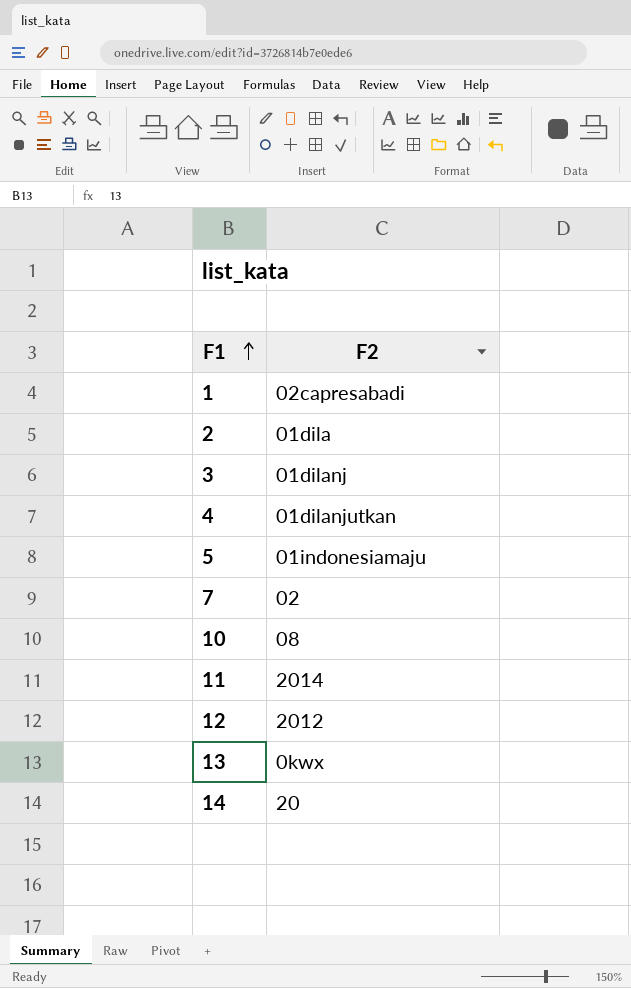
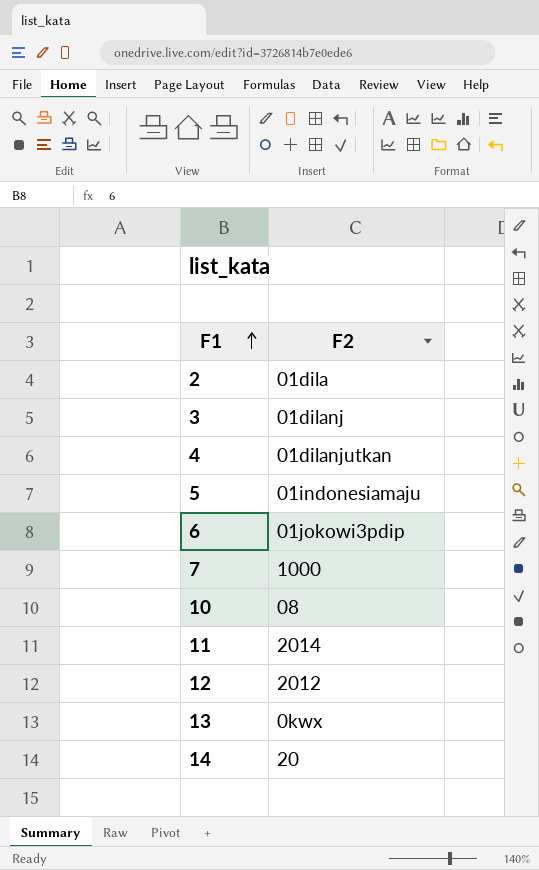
row 1: 02capresabadi -> none
row 6: none -> 01jokowi3pdip
7 | F2: 02 -> 1000

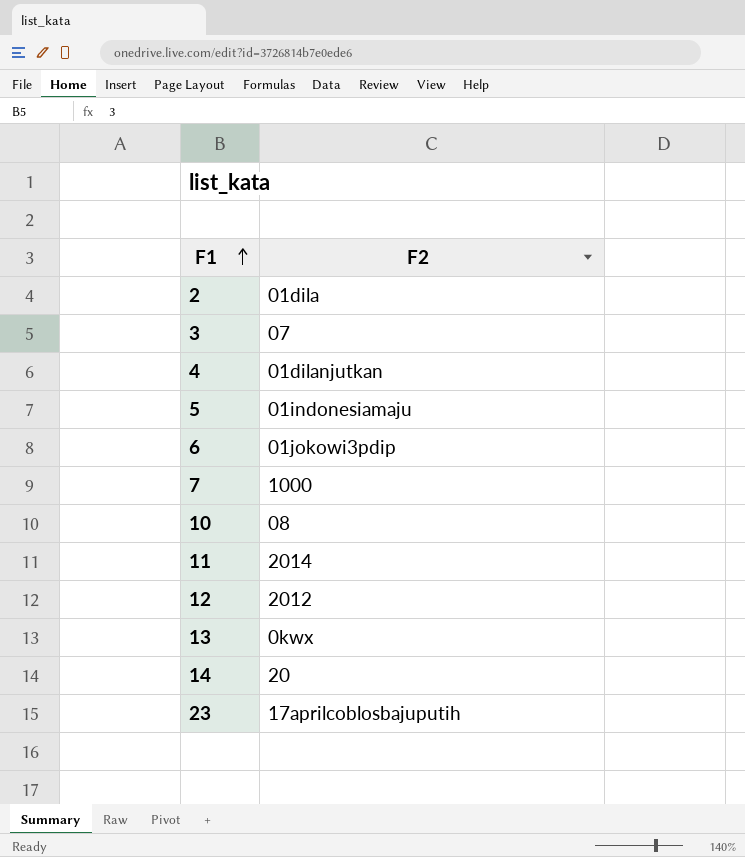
3 | F2: 01dilanj -> 07
row 23: none -> 17aprilcoblosbajuputih

